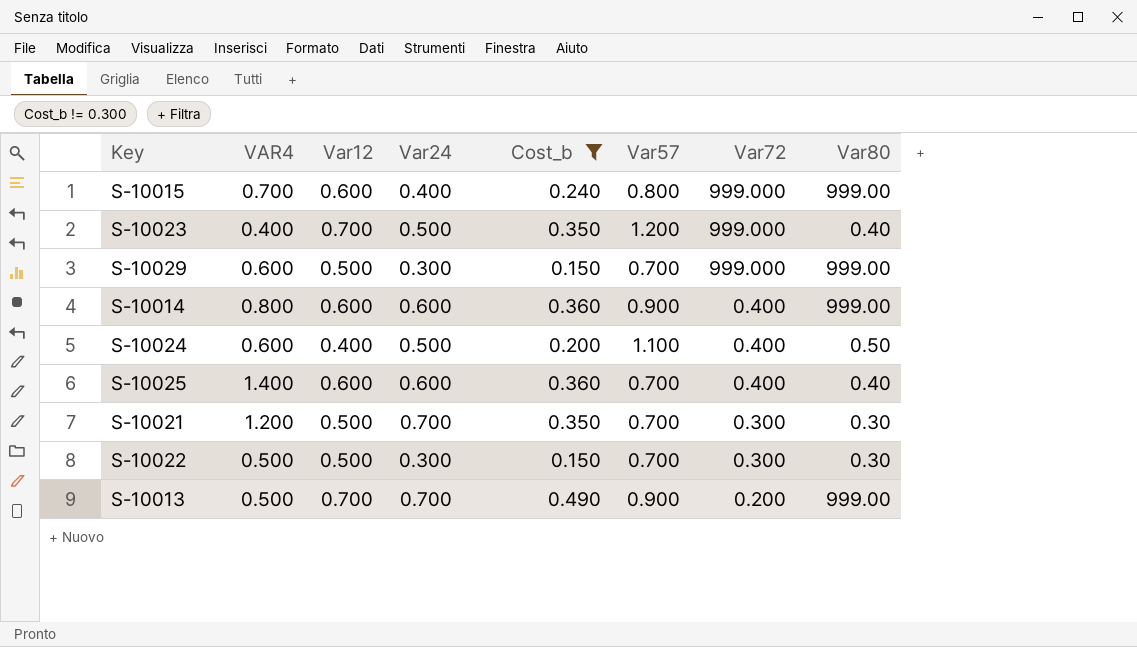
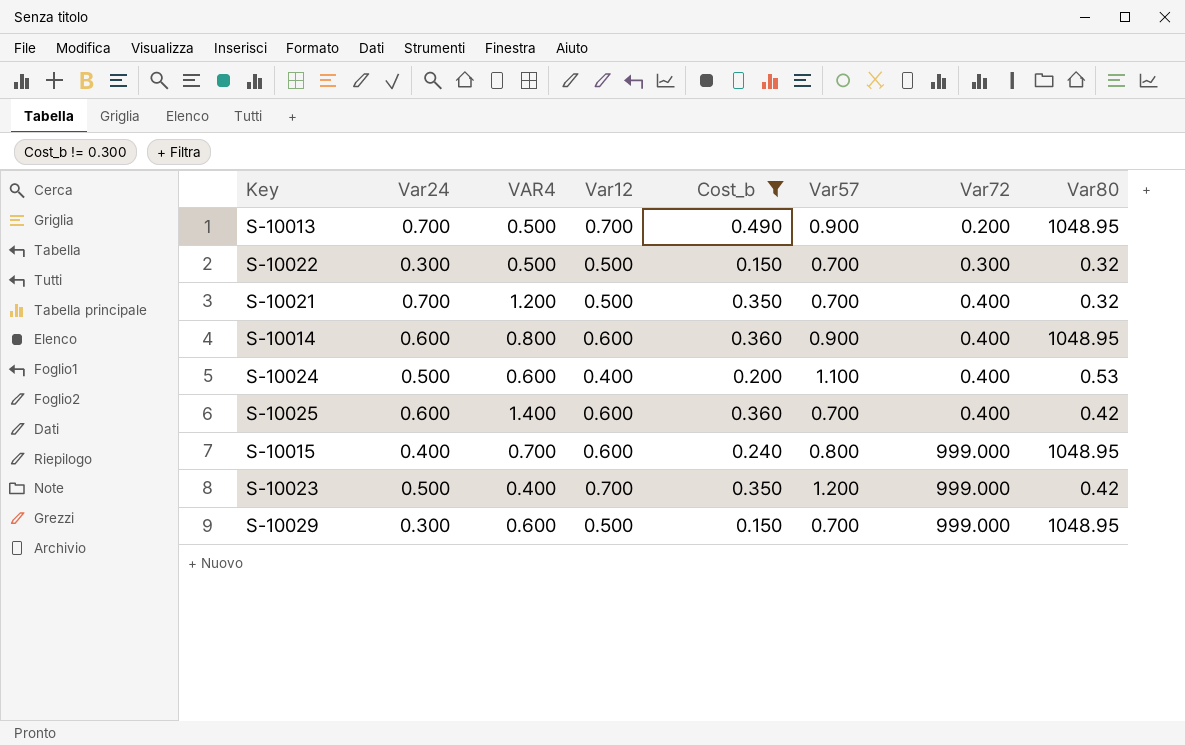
row order: Var72 descending -> Var72 ascending
column Var24 | position: 4 -> 2
S-10013 | Var80: 999.00 -> 1048.95
S-10022 | Var80: 0.30 -> 0.32
S-10021 | Var72: 0.300 -> 0.400
S-10021 | Var80: 0.30 -> 0.32
S-10014 | Var80: 999.00 -> 1048.95
S-10024 | Var80: 0.50 -> 0.53
S-10025 | Var80: 0.40 -> 0.42
S-10015 | Var80: 999.00 -> 1048.95
S-10023 | Var80: 0.40 -> 0.42
S-10029 | Var80: 999.00 -> 1048.95

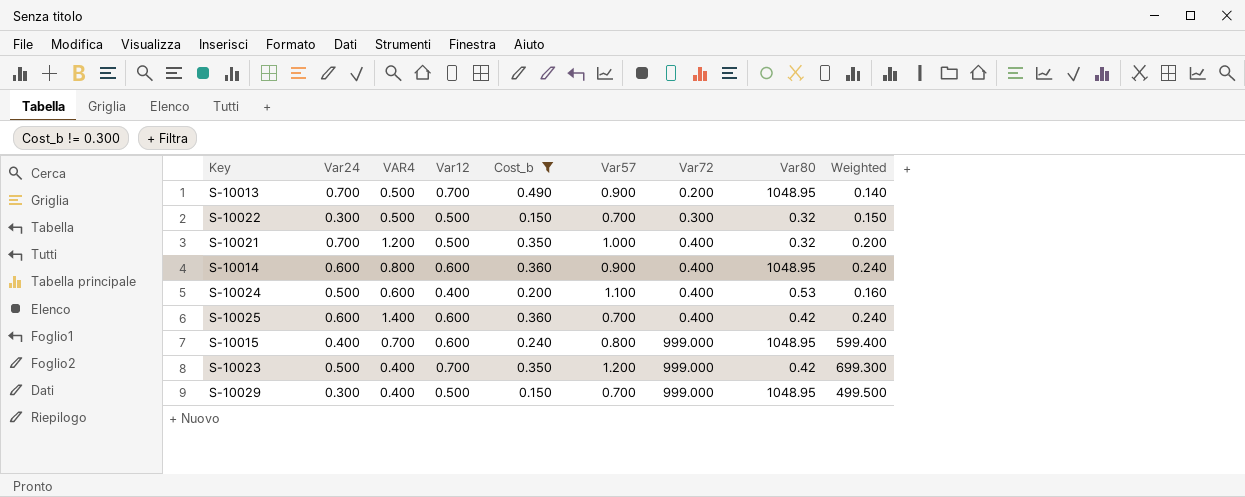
column Weighted | formula: none -> [Var12] * [Var72]
S-10021 | Var57: 0.700 -> 1.000
S-10029 | VAR4: 0.600 -> 0.400

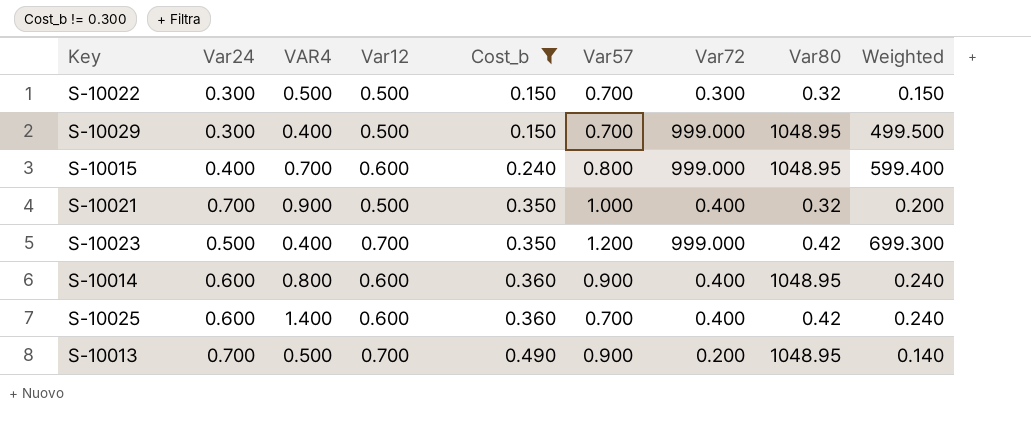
row order: Var72 ascending -> Cost_b ascending
row S-10024: 0.500 | 0.600 | 0.400 | 0.200 | 1.100 | 0.400 | 0.53 | 0.160 -> none
S-10021 | VAR4: 1.200 -> 0.900

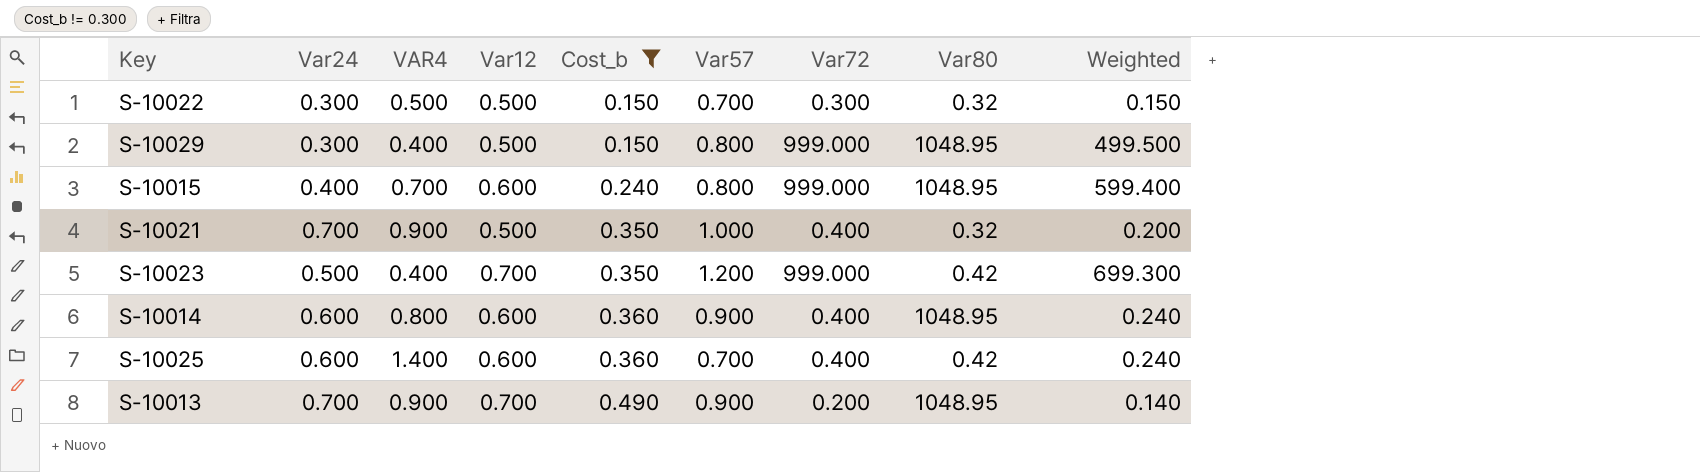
S-10029 | Var57: 0.700 -> 0.800
S-10013 | VAR4: 0.500 -> 0.900

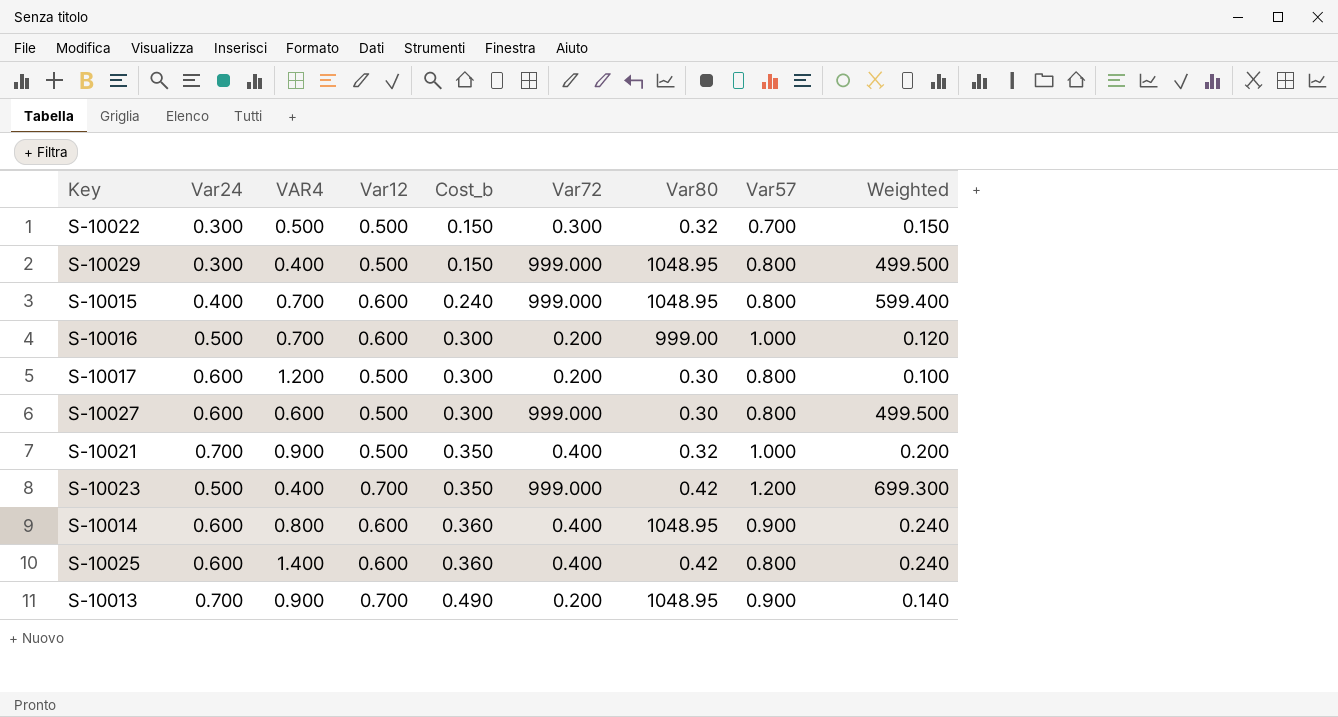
filter: Cost_b != 0.300 -> none
column Var57 | position: 6 -> 8
S-10025 | Var57: 0.700 -> 0.800

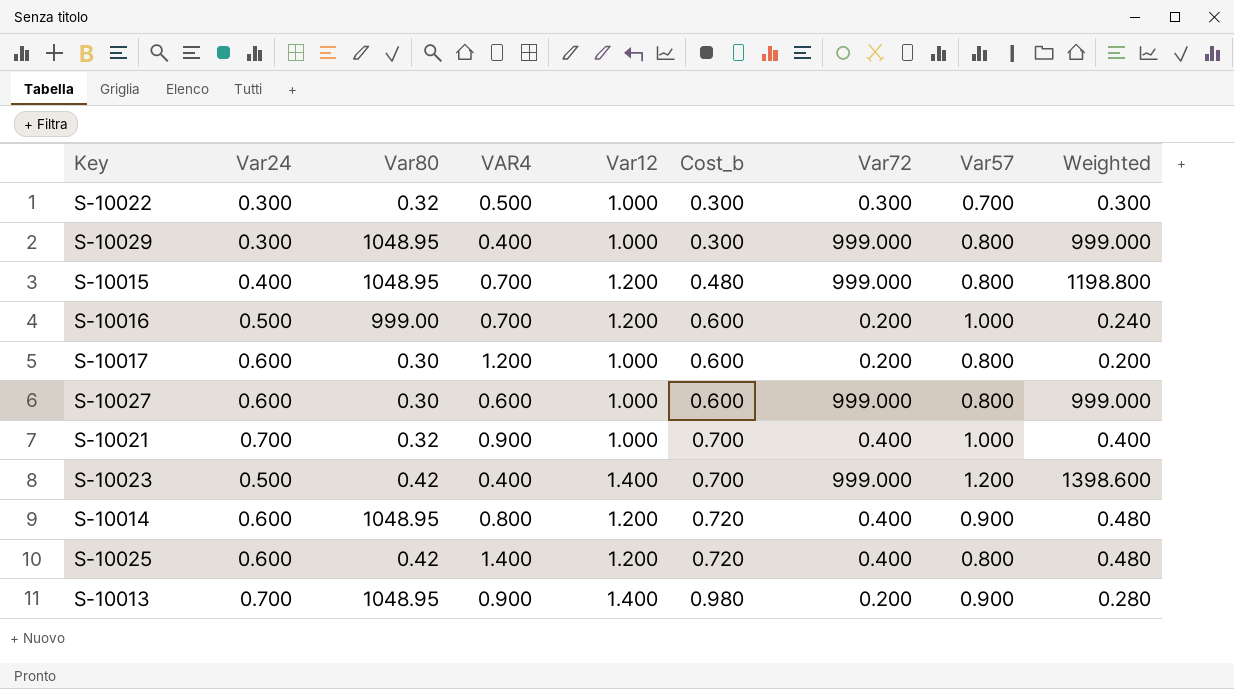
column Var80 | position: 7 -> 3
S-10022 | Var12: 0.500 -> 1.000
S-10022 | Cost_b: 0.150 -> 0.300
S-10022 | Weighted: 0.150 -> 0.300
S-10029 | Var12: 0.500 -> 1.000
S-10029 | Cost_b: 0.150 -> 0.300
S-10029 | Weighted: 499.500 -> 999.000
S-10015 | Var12: 0.600 -> 1.200
S-10015 | Cost_b: 0.240 -> 0.480
S-10015 | Weighted: 599.400 -> 1198.800
S-10016 | Var12: 0.600 -> 1.200
S-10016 | Cost_b: 0.300 -> 0.600
S-10016 | Weighted: 0.120 -> 0.240
S-10017 | Var12: 0.500 -> 1.000
S-10017 | Cost_b: 0.300 -> 0.600
S-10017 | Weighted: 0.100 -> 0.200
S-10027 | Var12: 0.500 -> 1.000
S-10027 | Cost_b: 0.300 -> 0.600
S-10027 | Weighted: 499.500 -> 999.000
S-10021 | Var12: 0.500 -> 1.000
S-10021 | Cost_b: 0.350 -> 0.700
S-10021 | Weighted: 0.200 -> 0.400
S-10023 | Var12: 0.700 -> 1.400
S-10023 | Cost_b: 0.350 -> 0.700
S-10023 | Weighted: 699.300 -> 1398.600
S-10014 | Var12: 0.600 -> 1.200
S-10014 | Cost_b: 0.360 -> 0.720
S-10014 | Weighted: 0.240 -> 0.480
S-10025 | Var12: 0.600 -> 1.200
S-10025 | Cost_b: 0.360 -> 0.720
S-10025 | Weighted: 0.240 -> 0.480
S-10013 | Var12: 0.700 -> 1.400
S-10013 | Cost_b: 0.490 -> 0.980
S-10013 | Weighted: 0.140 -> 0.280

